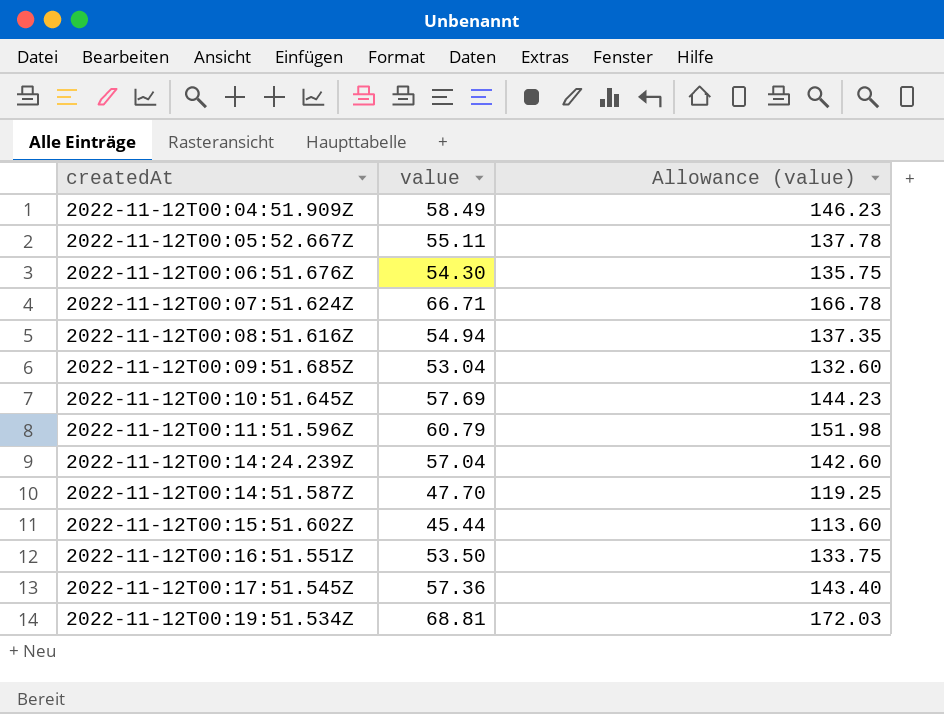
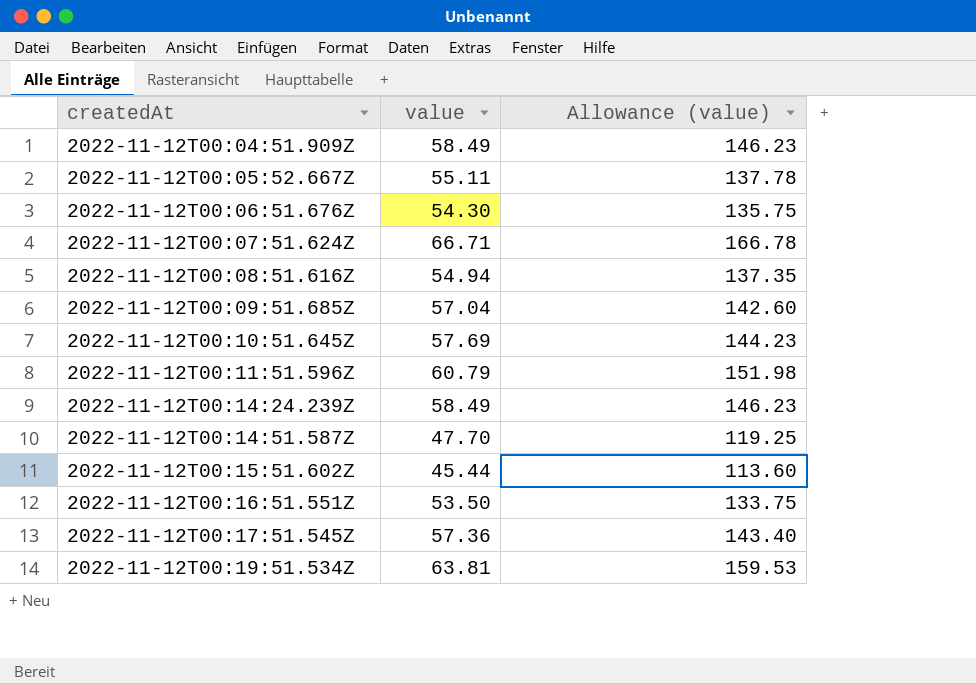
2022-11-12T00:09:51.685Z | value: 53.04 -> 57.04
2022-11-12T00:09:51.685Z | Allowance (value): 132.60 -> 142.60
2022-11-12T00:14:24.239Z | value: 57.04 -> 58.49
2022-11-12T00:14:24.239Z | Allowance (value): 142.60 -> 146.23
2022-11-12T00:19:51.534Z | value: 68.81 -> 63.81
2022-11-12T00:19:51.534Z | Allowance (value): 172.03 -> 159.53

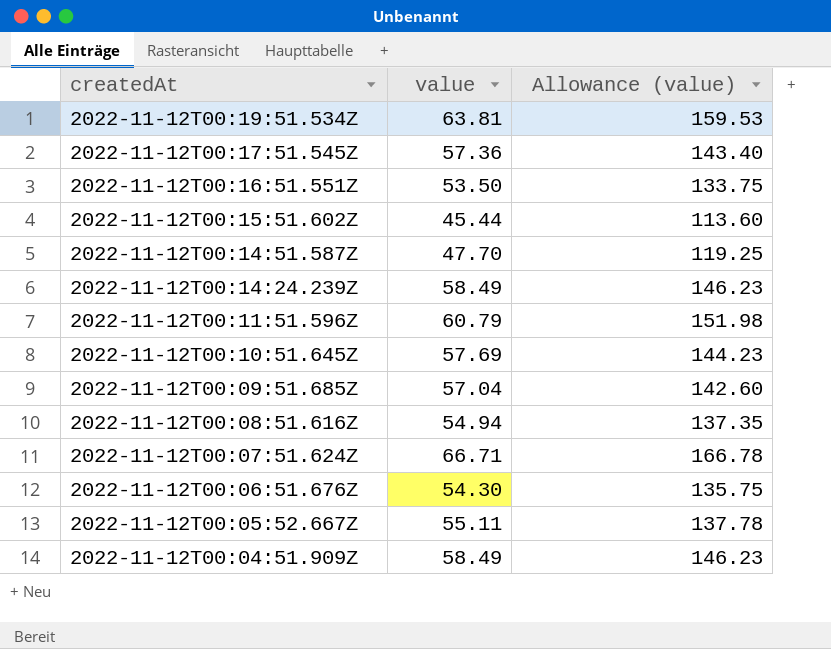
row order: createdAt ascending -> createdAt descending

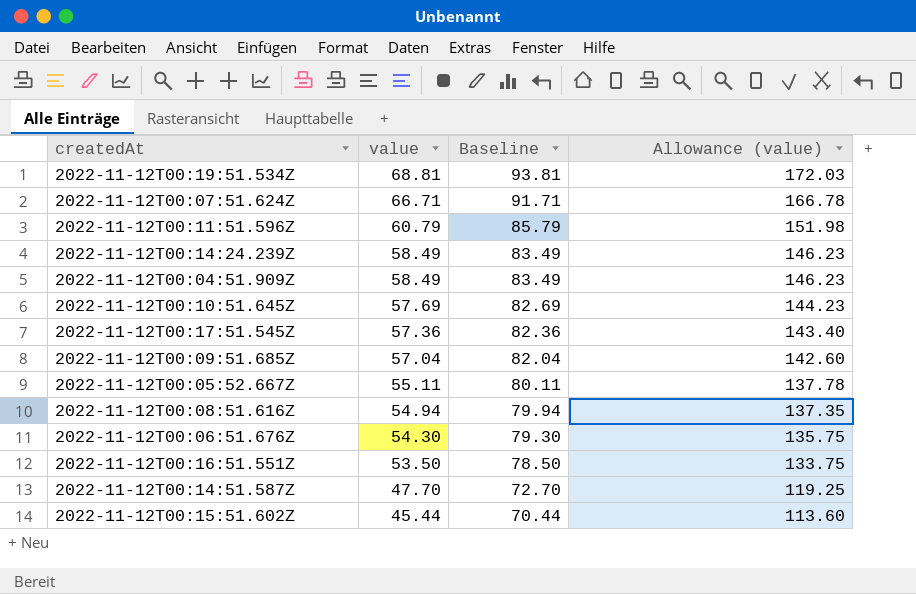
row order: createdAt descending -> value descending
column Baseline | formula: none -> [value] + 25
2022-11-12T00:19:51.534Z | value: 63.81 -> 68.81
2022-11-12T00:19:51.534Z | Allowance (value): 159.53 -> 172.03

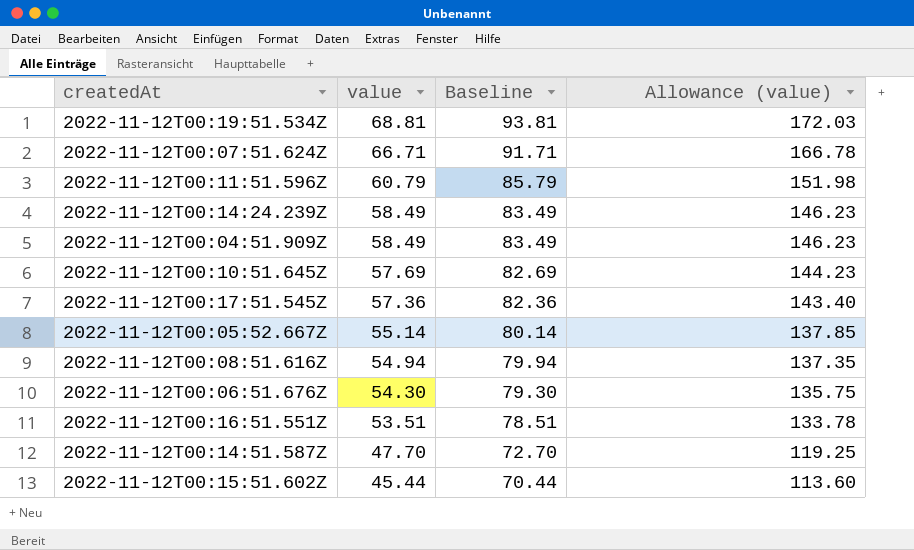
row 2022-11-12T00:09:51.685Z: 57.04 | 82.04 | 142.60 -> none
2022-11-12T00:05:52.667Z | value: 55.11 -> 55.14
2022-11-12T00:05:52.667Z | Baseline: 80.11 -> 80.14
2022-11-12T00:05:52.667Z | Allowance (value): 137.78 -> 137.85
2022-11-12T00:16:51.551Z | value: 53.50 -> 53.51
2022-11-12T00:16:51.551Z | Baseline: 78.50 -> 78.51
2022-11-12T00:16:51.551Z | Allowance (value): 133.75 -> 133.78

